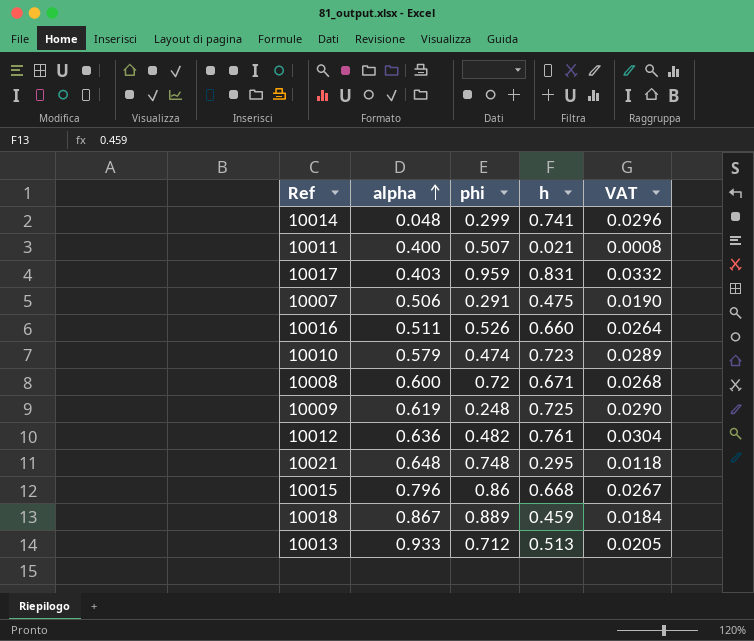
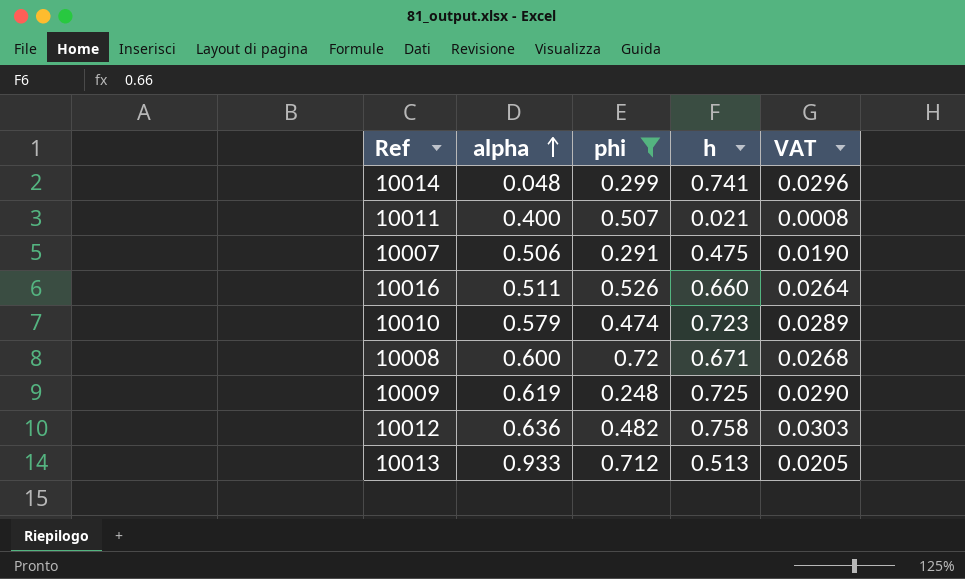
filter: none -> phi <= 0.72
10012 | h: 0.761 -> 0.758
10012 | VAT: 0.0304 -> 0.0303

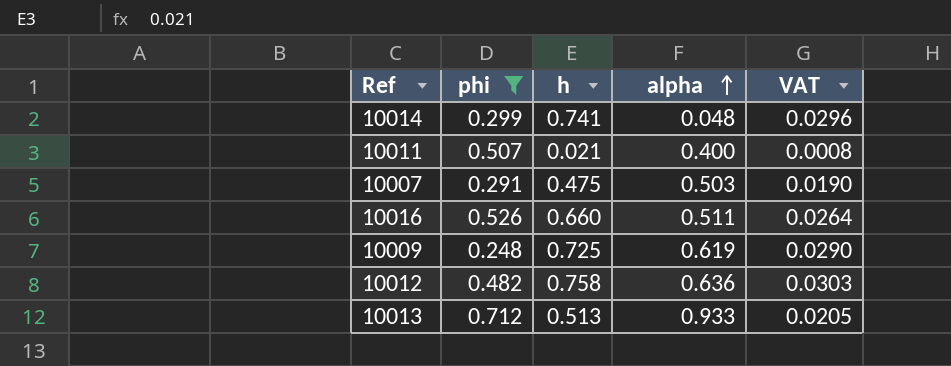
column alpha | position: 2 -> 4
row 10010: 0.579 | 0.474 | 0.723 | 0.0289 -> none
row 10008: 0.600 | 0.72 | 0.671 | 0.0268 -> none
10007 | alpha: 0.506 -> 0.503

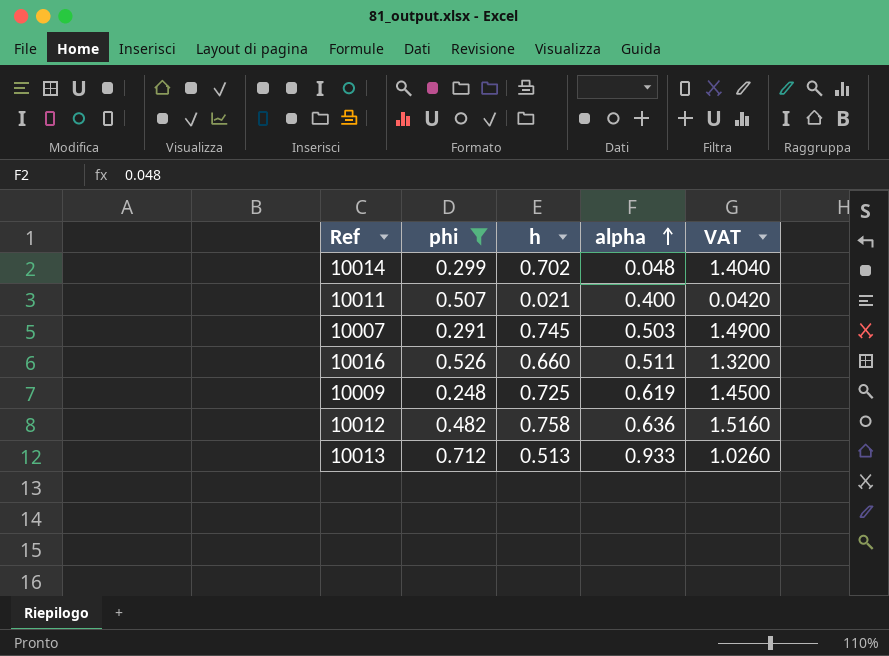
column VAT | formula: [h] * 0.04 -> [h] * 2
10014 | h: 0.741 -> 0.702
10007 | h: 0.475 -> 0.745

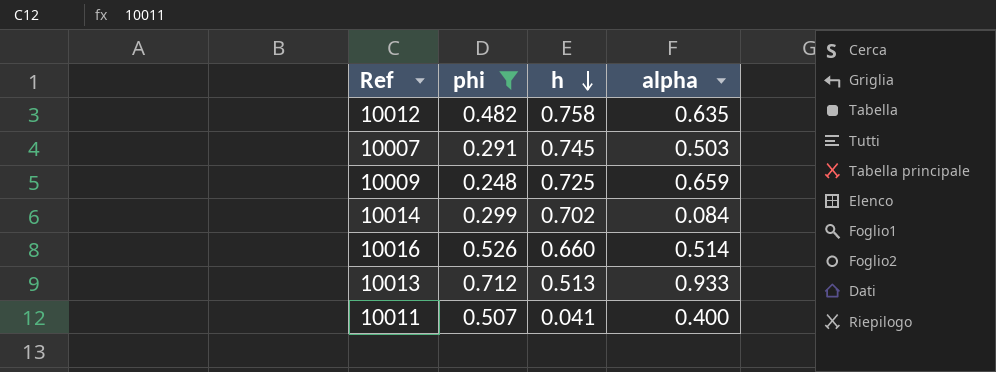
row order: alpha ascending -> h descending
column VAT | formula: [h] * 2 -> none
10012 | alpha: 0.636 -> 0.635
10009 | alpha: 0.619 -> 0.659
10014 | alpha: 0.048 -> 0.084
10016 | alpha: 0.511 -> 0.514
10011 | h: 0.021 -> 0.041

